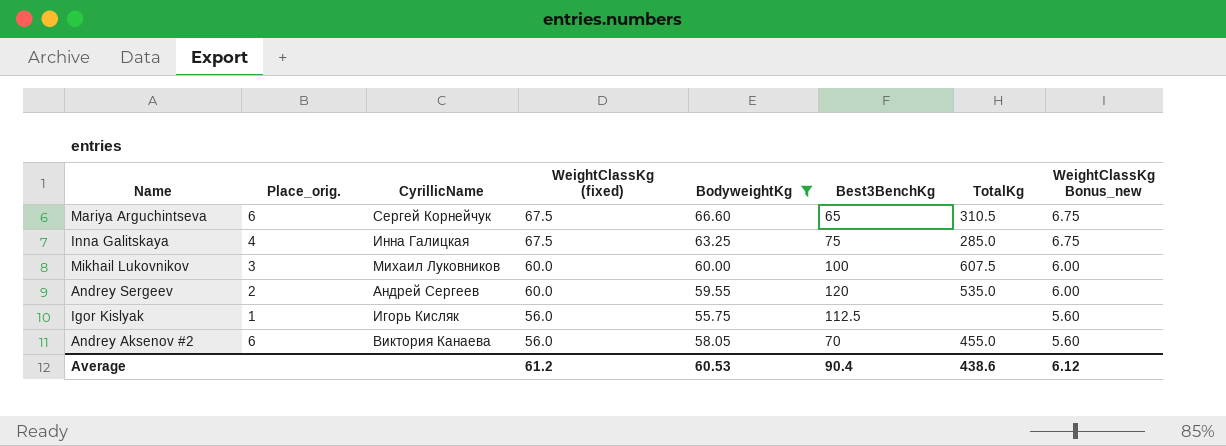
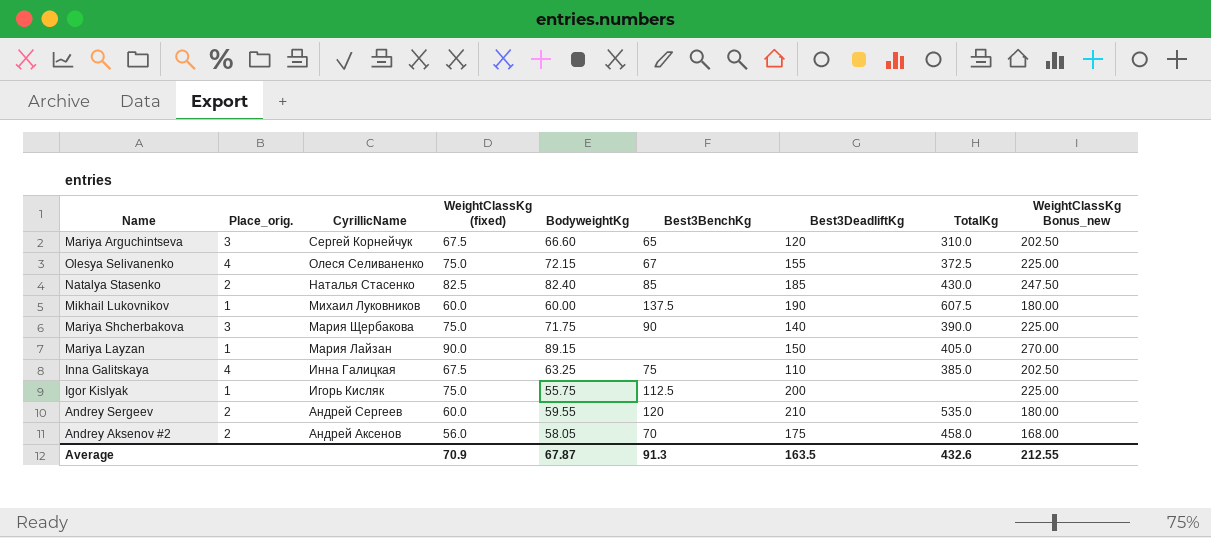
filter: BodyweightKg <= 66.60 -> none
row order: WeightClassKg (fixed) descending -> CyrillicName descending
column Best3DeadliftKg | position: none -> 7
column WeightClassKg Bonus_new | formula: [WeightClassKg (fixed)] * 0.1 -> [WeightClassKg (fixed)] * 3
Mariya Arguchintseva | Place_orig.: 6 -> 3
Mariya Arguchintseva | TotalKg: 310.5 -> 310.0
Mikhail Lukovnikov | Place_orig.: 3 -> 1
Mikhail Lukovnikov | Best3BenchKg: 100 -> 137.5
Inna Galitskaya | TotalKg: 285.0 -> 385.0
Igor Kislyak | WeightClassKg (fixed): 56.0 -> 75.0
Andrey Aksenov #2 | Place_orig.: 6 -> 2
Andrey Aksenov #2 | CyrillicName: Виктория Канаева -> Андрей Аксенов
Andrey Aksenov #2 | TotalKg: 455.0 -> 458.0
Average | WeightClassKg (fixed): 61.2 -> 70.9
Average | BodyweightKg: 60.53 -> 67.87
Average | Best3BenchKg: 90.4 -> 91.3
Average | TotalKg: 438.6 -> 432.6
Average | WeightClassKg Bonus_new: 6.12 -> 212.55

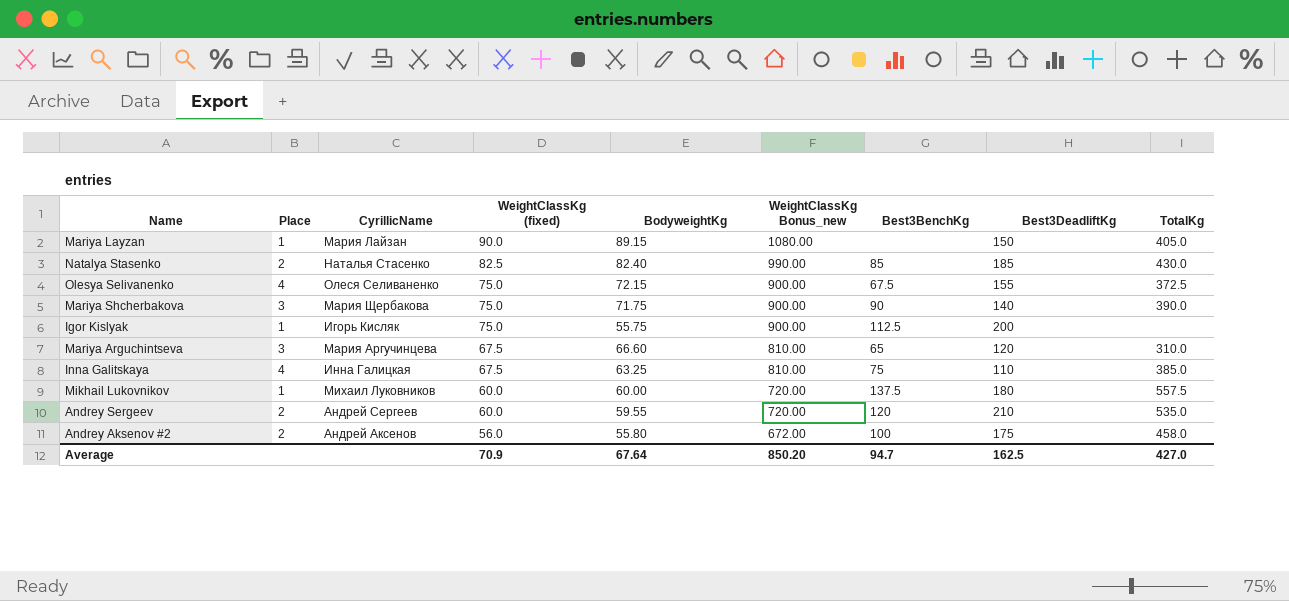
row order: CyrillicName descending -> WeightClassKg (fixed) descending
column name: Place_orig. -> Place
column WeightClassKg Bonus_new | formula: [WeightClassKg (fixed)] * 3 -> [WeightClassKg (fixed)] * 12
column WeightClassKg Bonus_new | position: 9 -> 6
Olesya Selivanenko | Best3BenchKg: 67 -> 67.5
Mariya Arguchintseva | CyrillicName: Сергей Корнейчук -> Мария Аргучинцева
Mikhail Lukovnikov | Best3DeadliftKg: 190 -> 180
Mikhail Lukovnikov | TotalKg: 607.5 -> 557.5
Andrey Aksenov #2 | BodyweightKg: 58.05 -> 55.80
Andrey Aksenov #2 | Best3BenchKg: 70 -> 100
Average | BodyweightKg: 67.87 -> 67.64
Average | WeightClassKg Bonus_new: 212.55 -> 850.20
Average | Best3BenchKg: 91.3 -> 94.7
Average | Best3DeadliftKg: 163.5 -> 162.5
Average | TotalKg: 432.6 -> 427.0

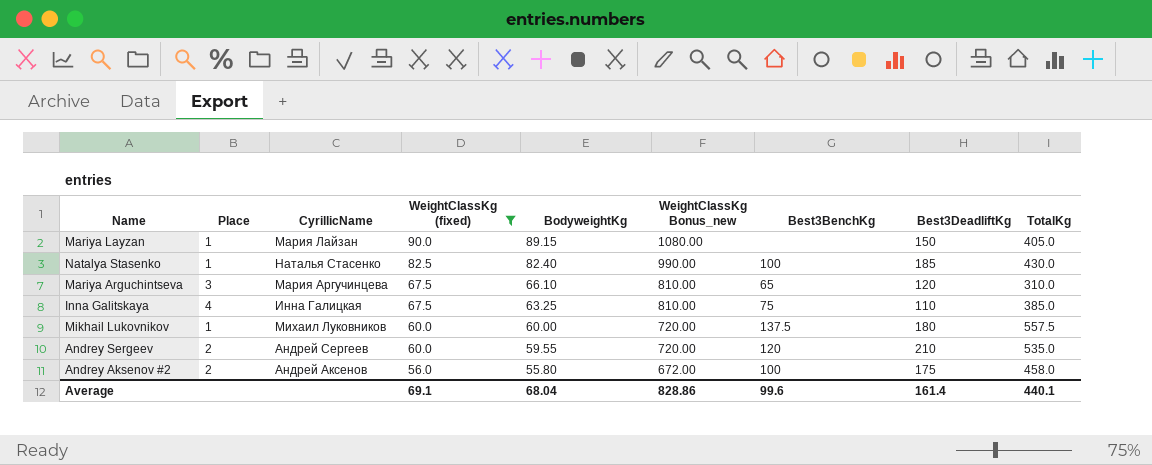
filter: none -> WeightClassKg (fixed) != 75.0
Natalya Stasenko | Place: 2 -> 1
Natalya Stasenko | Best3BenchKg: 85 -> 100
Mariya Arguchintseva | BodyweightKg: 66.60 -> 66.10
Average | WeightClassKg (fixed): 70.9 -> 69.1
Average | BodyweightKg: 67.64 -> 68.04
Average | WeightClassKg Bonus_new: 850.20 -> 828.86
Average | Best3BenchKg: 94.7 -> 99.6
Average | Best3DeadliftKg: 162.5 -> 161.4
Average | TotalKg: 427.0 -> 440.1

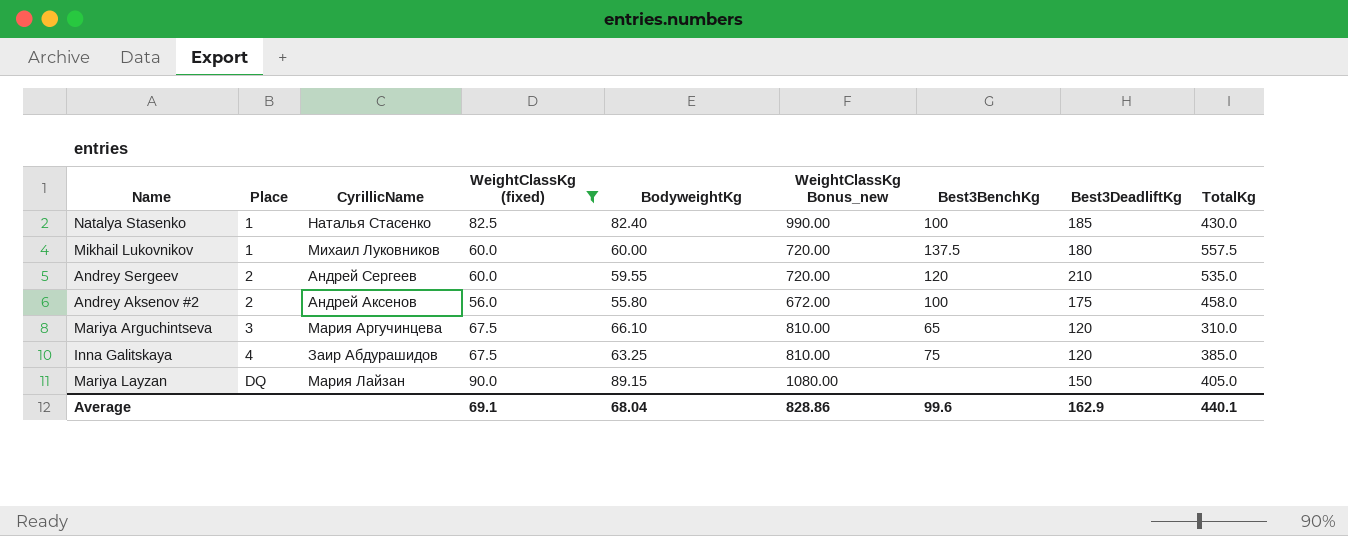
row order: WeightClassKg (fixed) descending -> Place ascending
Inna Galitskaya | CyrillicName: Инна Галицкая -> Заир Абдурашидов
Inna Galitskaya | Best3DeadliftKg: 110 -> 120
Mariya Layzan | Place: 1 -> DQ
Average | Best3DeadliftKg: 161.4 -> 162.9

